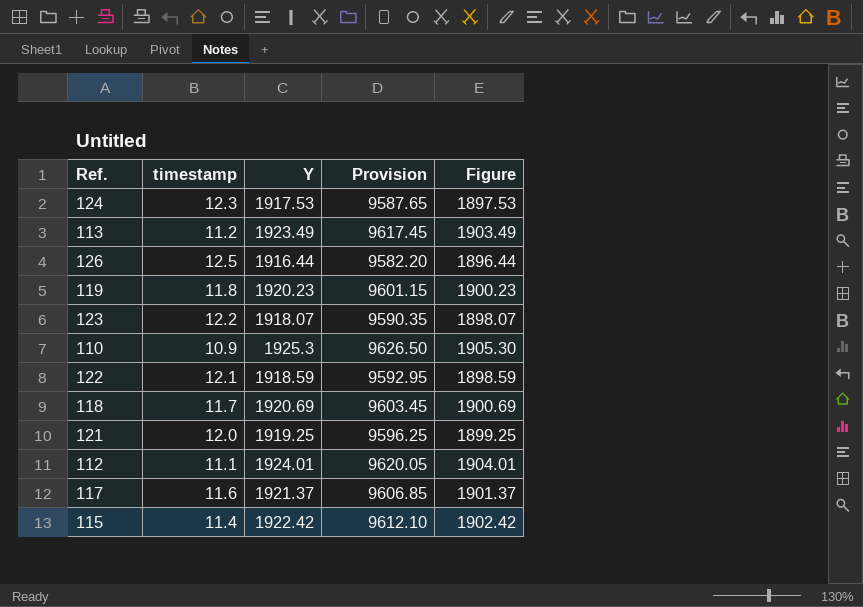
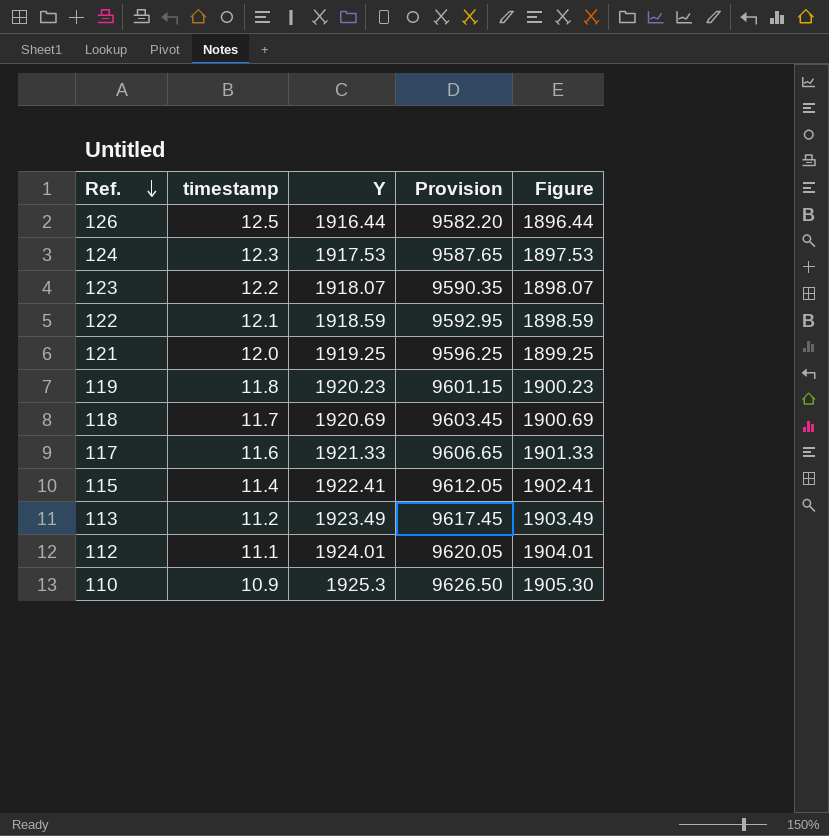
row order: none -> Ref. descending
117 | Y: 1921.37 -> 1921.33
117 | Provision: 9606.85 -> 9606.65
117 | Figure: 1901.37 -> 1901.33
115 | Y: 1922.42 -> 1922.41
115 | Provision: 9612.10 -> 9612.05
115 | Figure: 1902.42 -> 1902.41

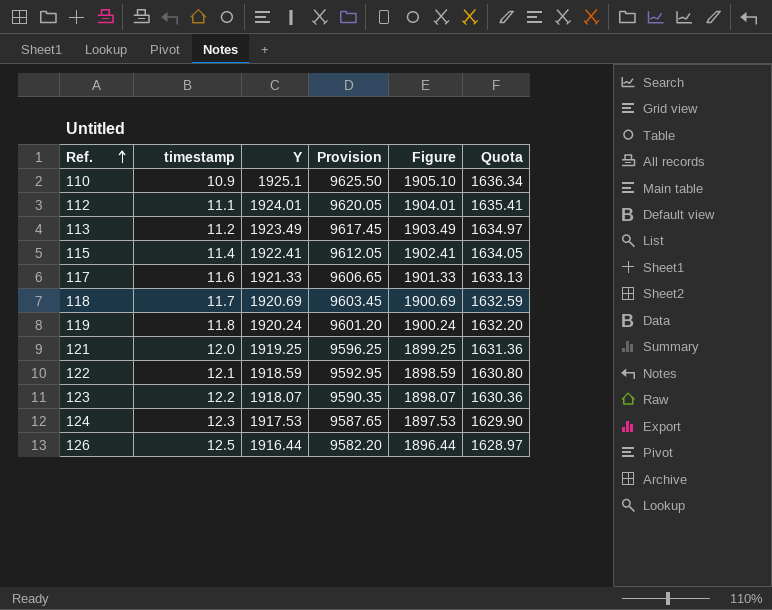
row order: Ref. descending -> Ref. ascending
column Quota | formula: none -> [Y] * 0.85
110 | Y: 1925.3 -> 1925.1
110 | Provision: 9626.50 -> 9625.50
110 | Figure: 1905.30 -> 1905.10
119 | Y: 1920.23 -> 1920.24
119 | Provision: 9601.15 -> 9601.20
119 | Figure: 1900.23 -> 1900.24

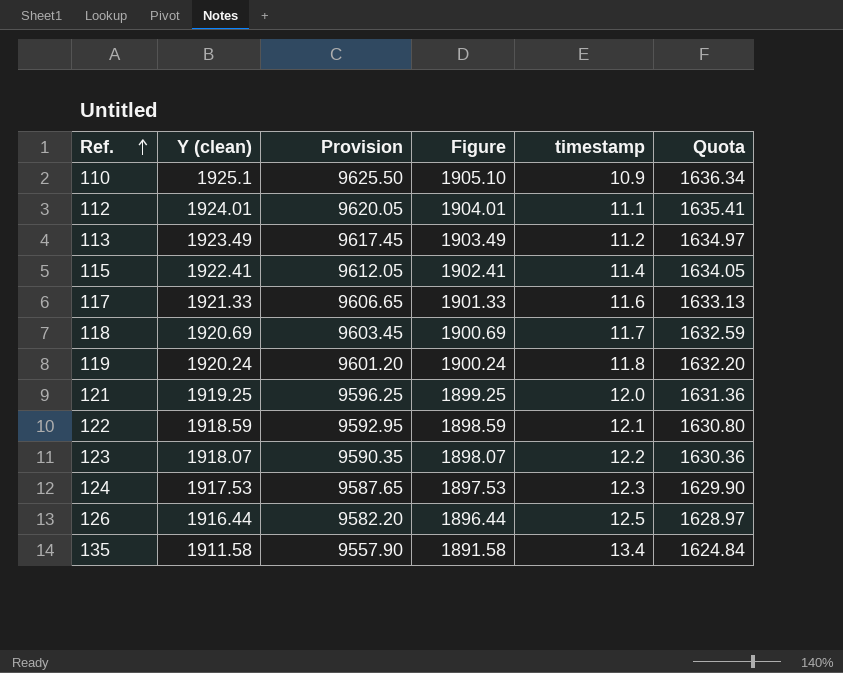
column name: Y -> Y (clean)
column timestamp | position: 2 -> 5
row 135: none -> 1911.58 | 9557.90 | 1891.58 | 13.4 | 1624.84

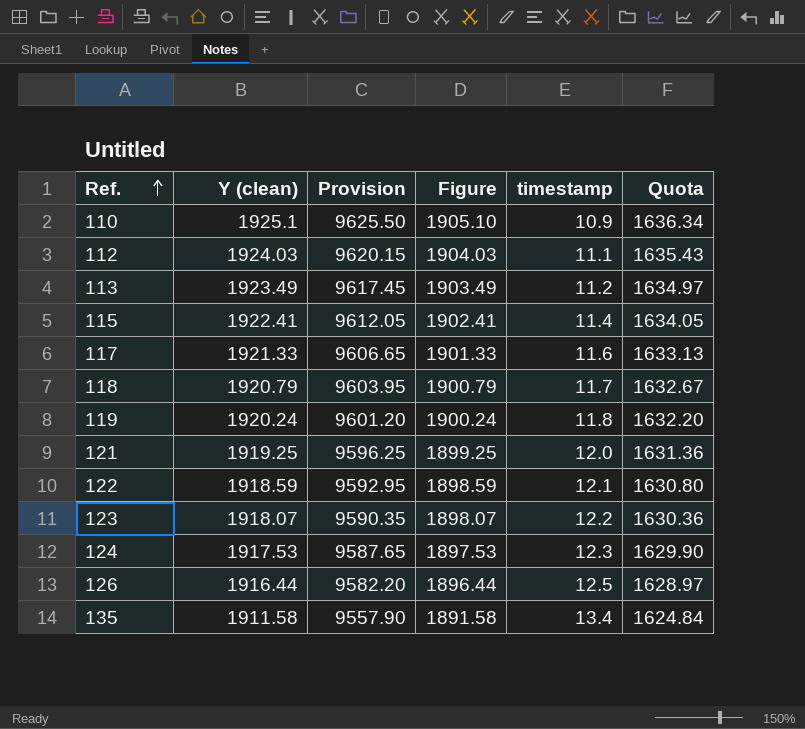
112 | Y (clean): 1924.01 -> 1924.03
112 | Provision: 9620.05 -> 9620.15
112 | Figure: 1904.01 -> 1904.03
112 | Quota: 1635.41 -> 1635.43
118 | Y (clean): 1920.69 -> 1920.79
118 | Provision: 9603.45 -> 9603.95
118 | Figure: 1900.69 -> 1900.79
118 | Quota: 1632.59 -> 1632.67

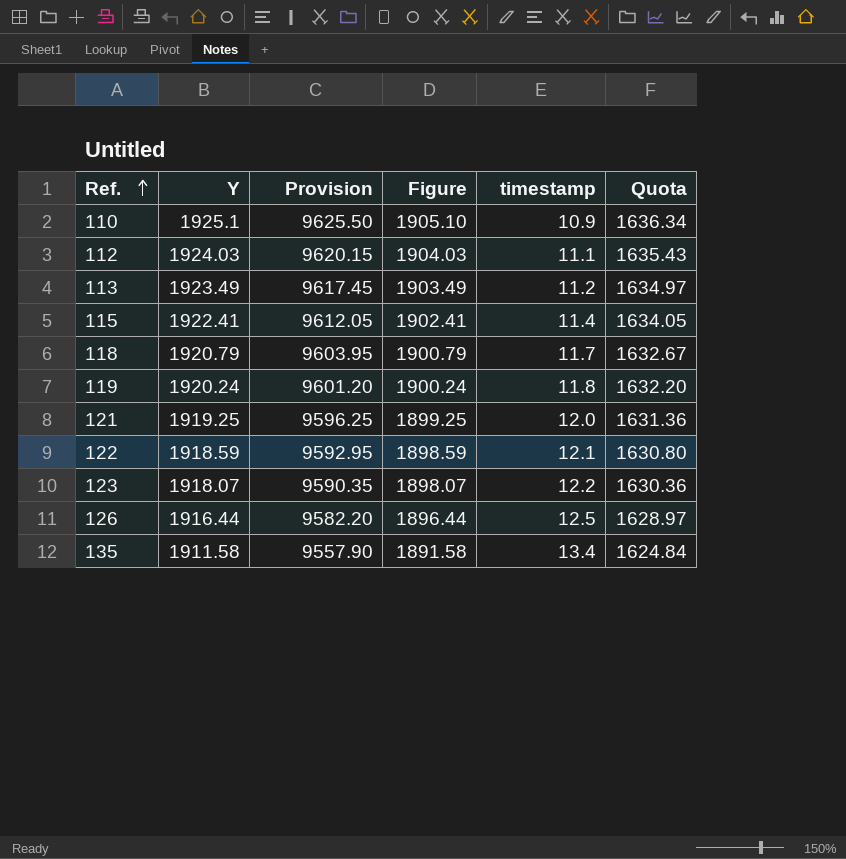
column name: Y (clean) -> Y
row 117: 1921.33 | 9606.65 | 1901.33 | 11.6 | 1633.13 -> none
row 124: 1917.53 | 9587.65 | 1897.53 | 12.3 | 1629.90 -> none

